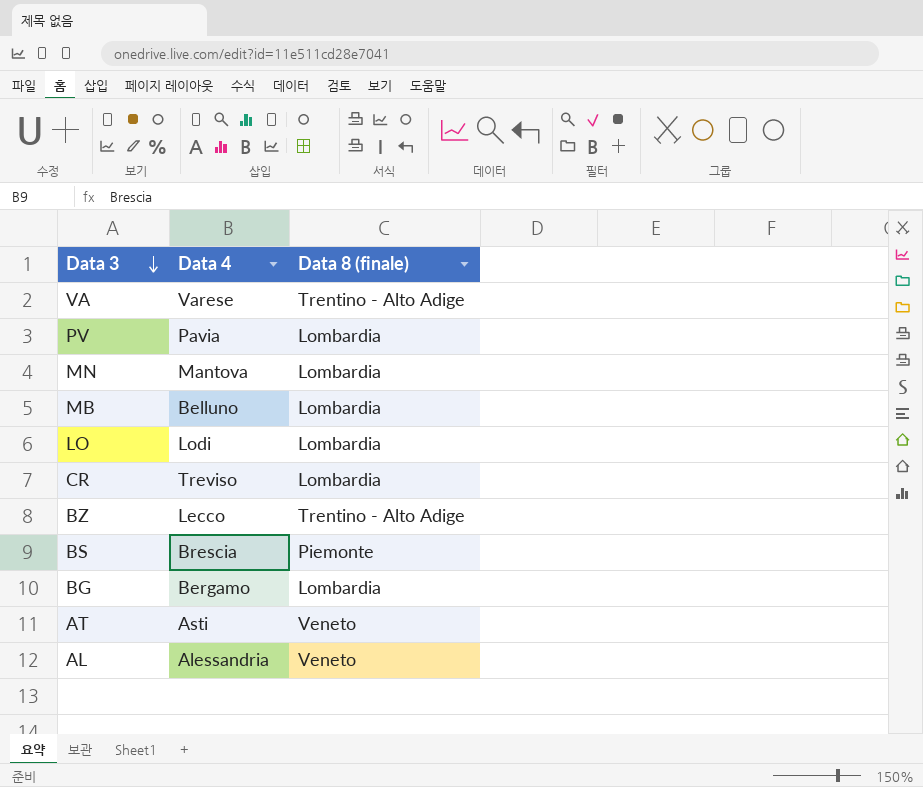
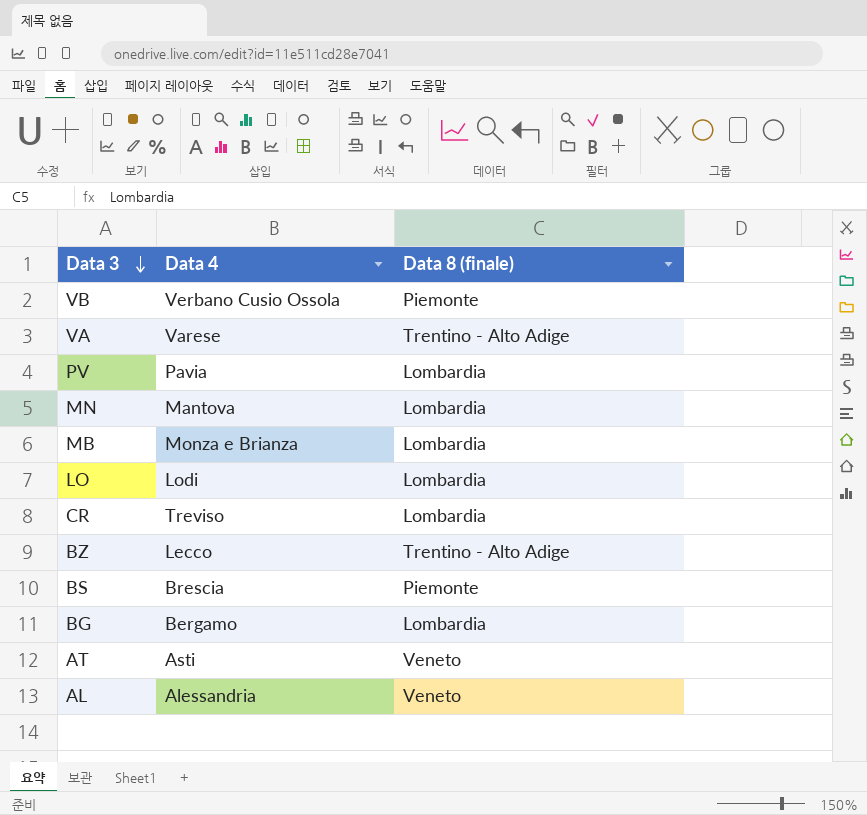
row VB: none -> Verbano Cusio Ossola | Piemonte
MB | Data 4: Belluno -> Monza e Brianza

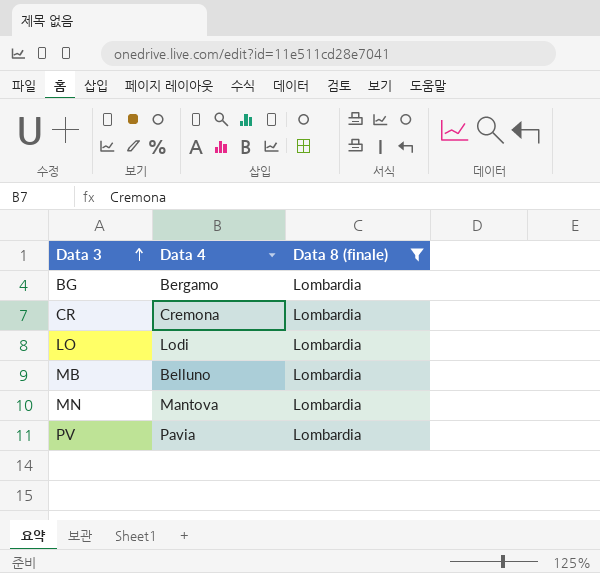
filter: none -> Data 8 (finale) = Lombardia
row order: Data 3 descending -> Data 3 ascending
CR | Data 4: Treviso -> Cremona
MB | Data 4: Monza e Brianza -> Belluno

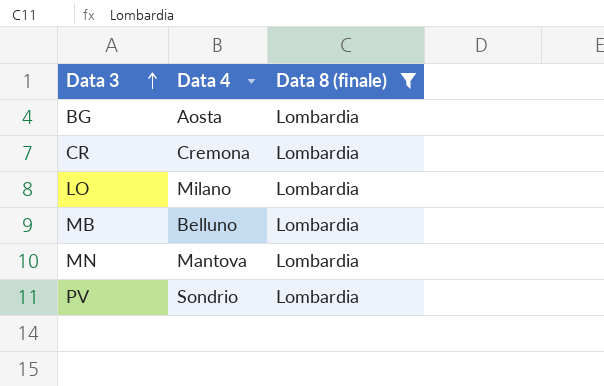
BG | Data 4: Bergamo -> Aosta
LO | Data 4: Lodi -> Milano
PV | Data 4: Pavia -> Sondrio

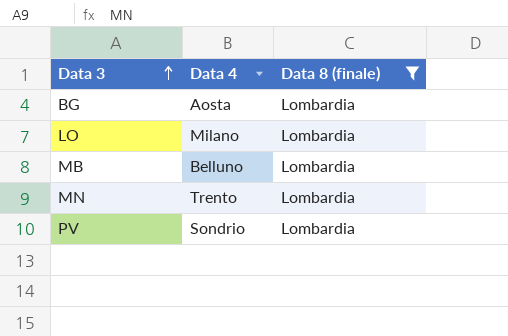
row CR: Cremona | Lombardia -> none
MN | Data 4: Mantova -> Trento

